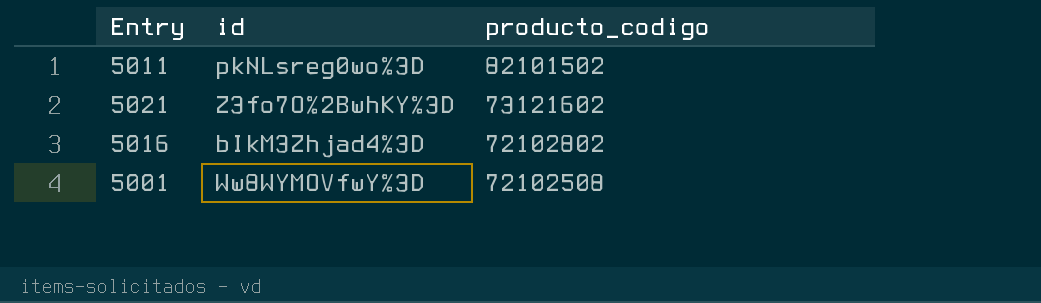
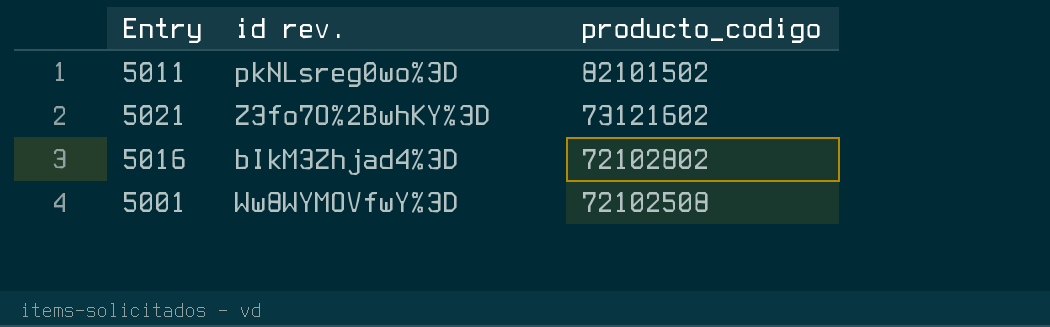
column name: id -> id rev.

